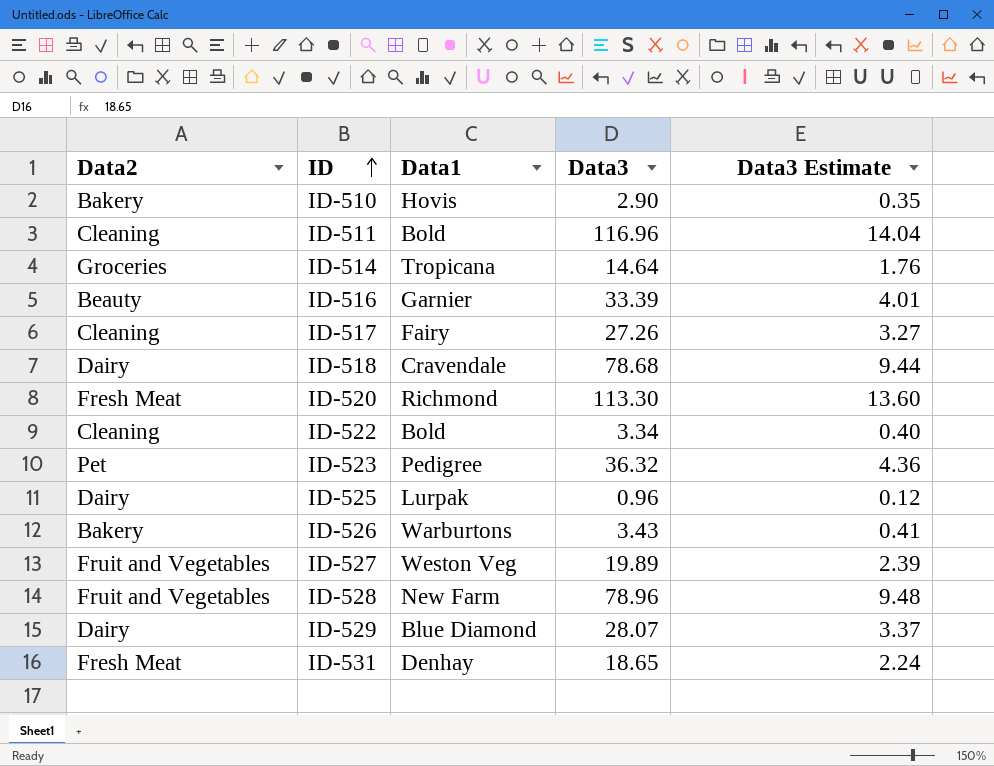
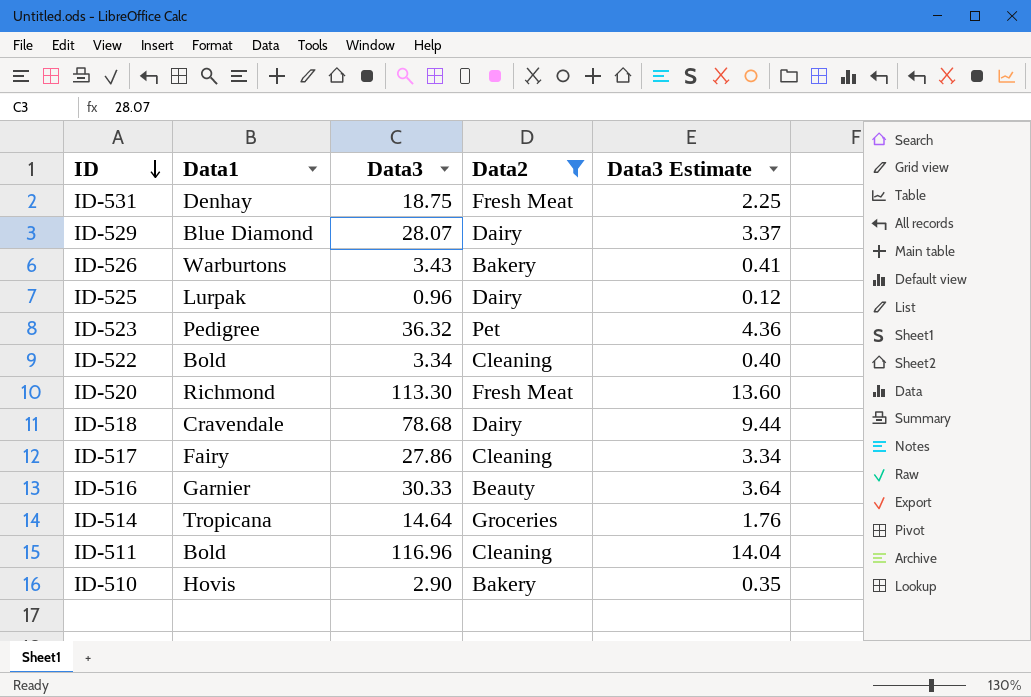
filter: none -> Data2 != Fruit and Vegetables
row order: ID ascending -> ID descending
column Data2 | position: 1 -> 4
ID-531 | Data3: 18.65 -> 18.75
ID-531 | Data3 Estimate: 2.24 -> 2.25
ID-517 | Data3: 27.26 -> 27.86
ID-517 | Data3 Estimate: 3.27 -> 3.34
ID-516 | Data3: 33.39 -> 30.33
ID-516 | Data3 Estimate: 4.01 -> 3.64

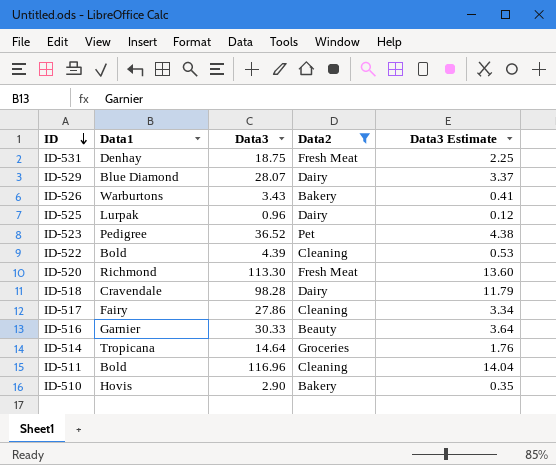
ID-523 | Data3: 36.32 -> 36.52
ID-523 | Data3 Estimate: 4.36 -> 4.38
ID-522 | Data3: 3.34 -> 4.39
ID-522 | Data3 Estimate: 0.40 -> 0.53
ID-518 | Data3: 78.68 -> 98.28
ID-518 | Data3 Estimate: 9.44 -> 11.79

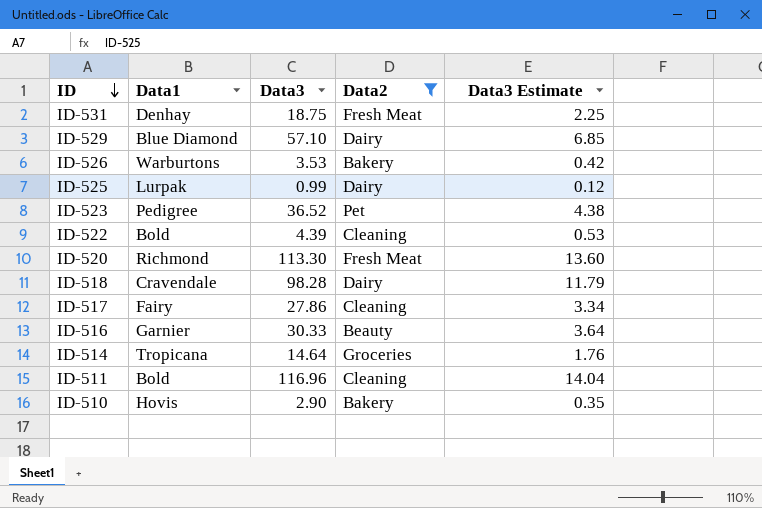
ID-529 | Data3: 28.07 -> 57.10
ID-529 | Data3 Estimate: 3.37 -> 6.85
ID-526 | Data3: 3.43 -> 3.53
ID-526 | Data3 Estimate: 0.41 -> 0.42
ID-525 | Data3: 0.96 -> 0.99

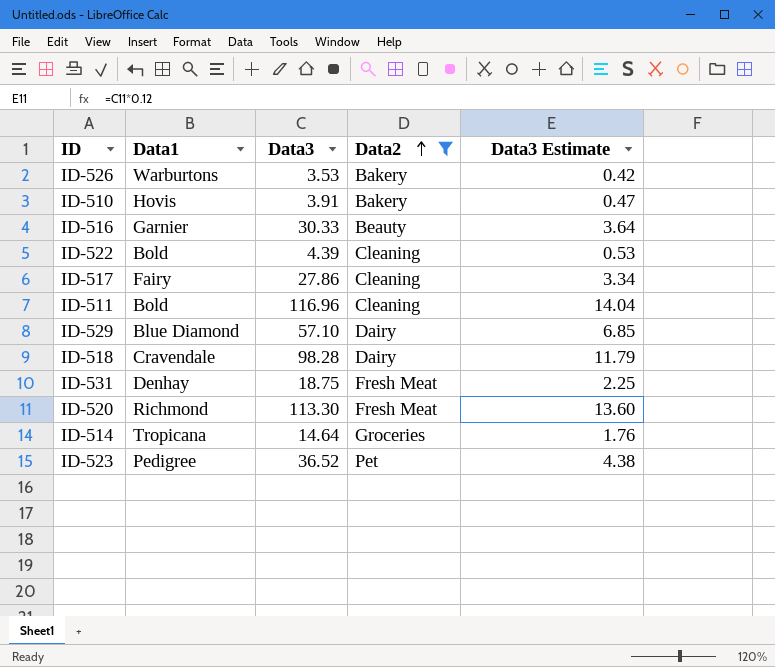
row order: ID descending -> Data2 ascending
row ID-525: Lurpak | 0.99 | Dairy | 0.12 -> none
ID-510 | Data3: 2.90 -> 3.91
ID-510 | Data3 Estimate: 0.35 -> 0.47

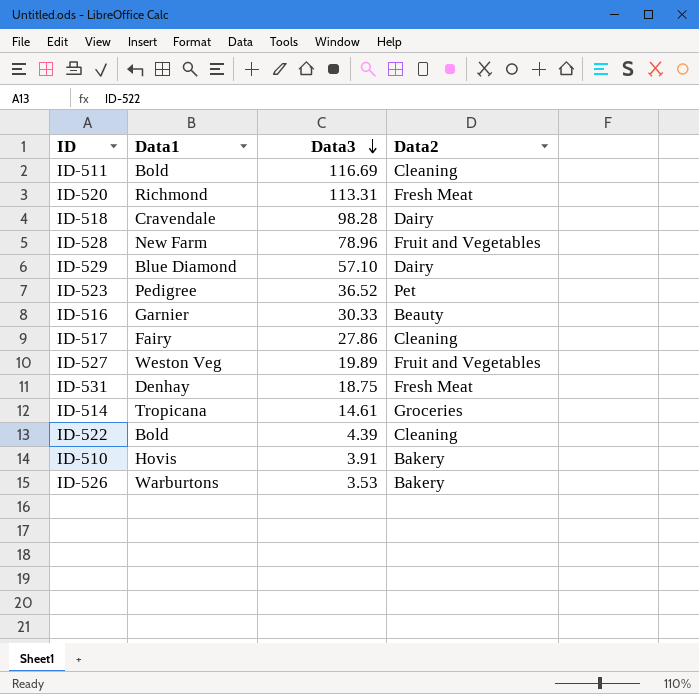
filter: Data2 != Fruit and Vegetables -> none
row order: Data2 ascending -> Data3 descending
column Data3 Estimate | formula: [Data3] * 0.12 -> none
ID-511 | Data3: 116.96 -> 116.69
ID-520 | Data3: 113.30 -> 113.31
ID-514 | Data3: 14.64 -> 14.61

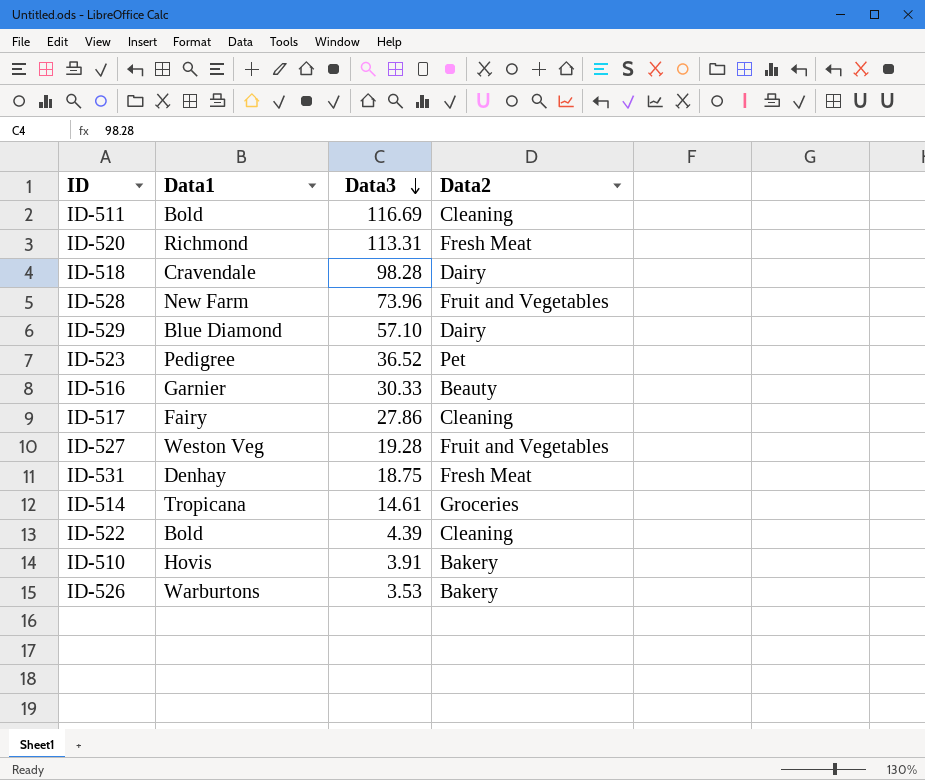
ID-528 | Data3: 78.96 -> 73.96
ID-527 | Data3: 19.89 -> 19.28

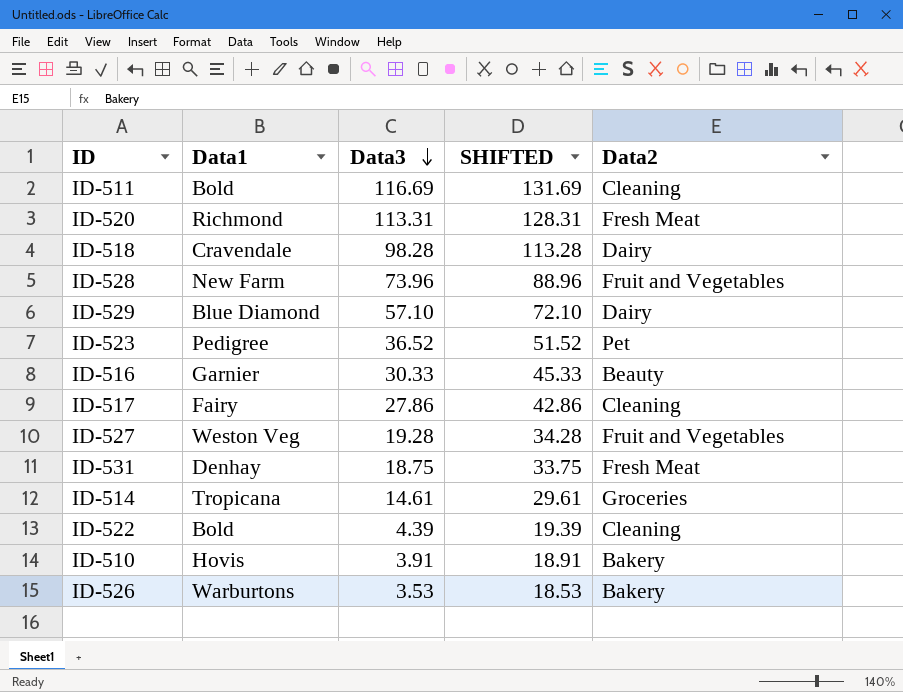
column SHIFTED | formula: none -> [Data3] + 15

